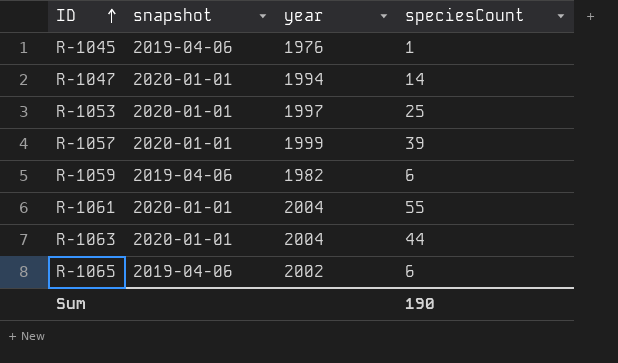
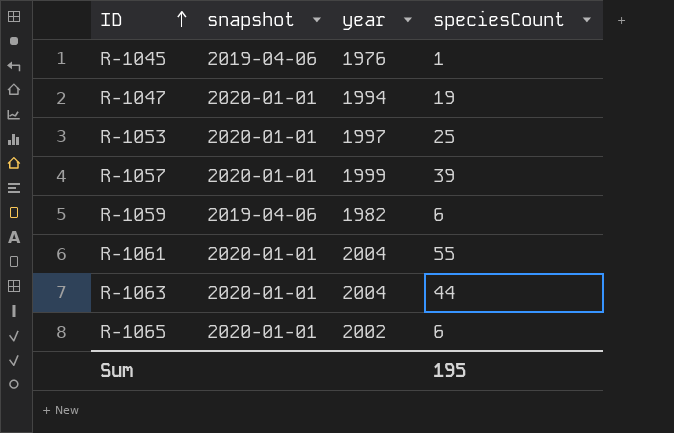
R-1047 | speciesCount: 14 -> 19
R-1065 | snapshot: 2019-04-06 -> 2020-01-01
Sum | speciesCount: 190 -> 195

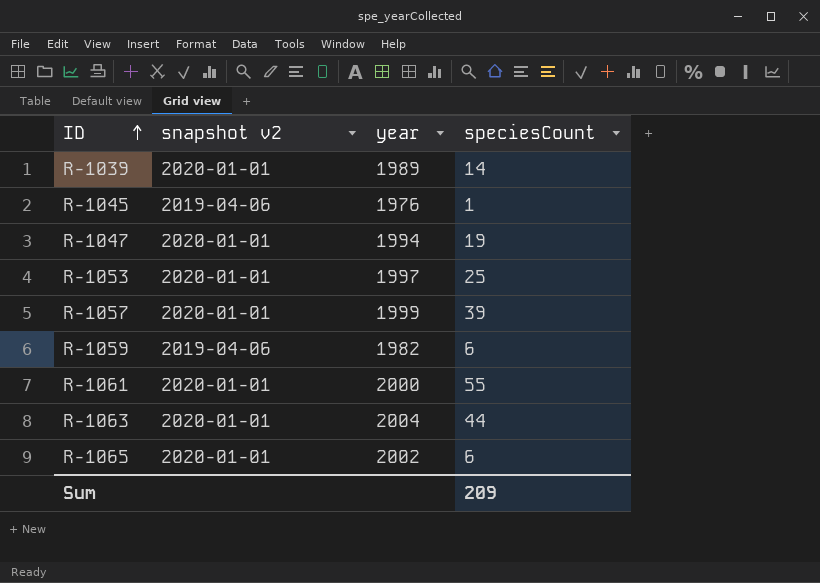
column name: snapshot -> snapshot v2
row R-1039: none -> 2020-01-01 | 1989 | 14
R-1061 | year: 2004 -> 2000
Sum | speciesCount: 195 -> 209

